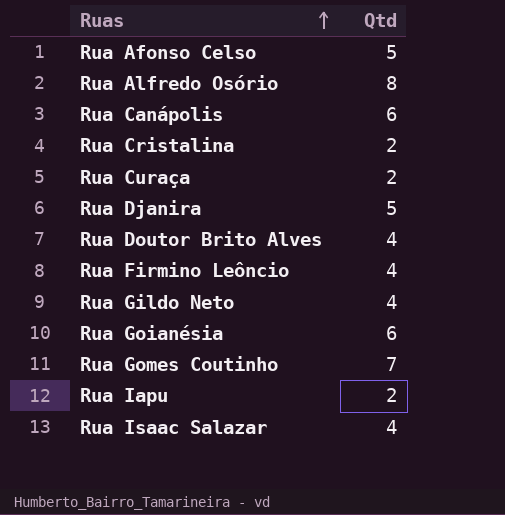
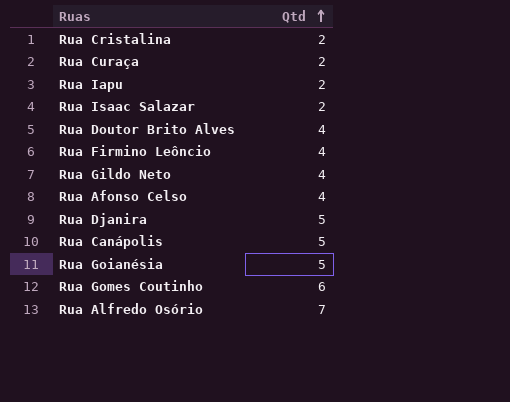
row order: Ruas ascending -> Qtd ascending
Rua Isaac Salazar | Qtd: 4 -> 2
Rua Afonso Celso | Qtd: 5 -> 4
Rua Canápolis | Qtd: 6 -> 5
Rua Goianésia | Qtd: 6 -> 5
Rua Gomes Coutinho | Qtd: 7 -> 6
Rua Alfredo Osório | Qtd: 8 -> 7

